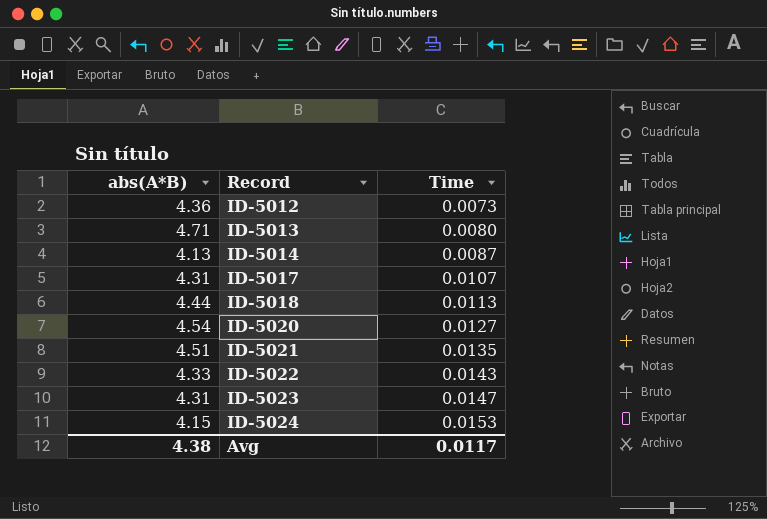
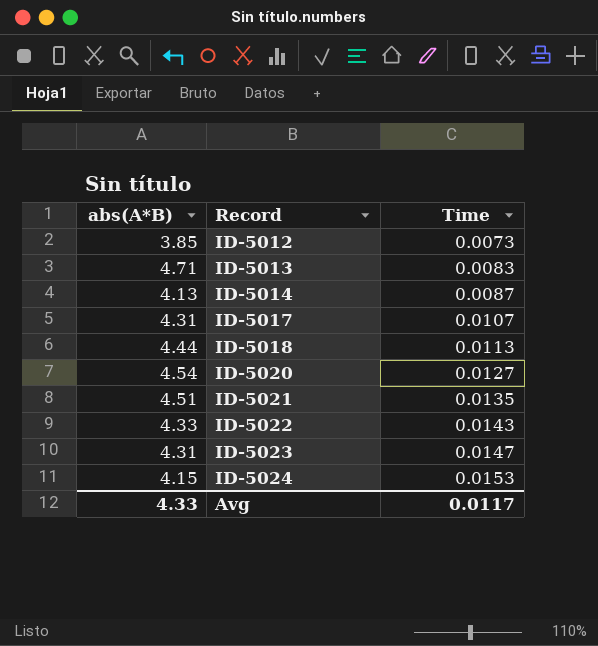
ID-5012 | abs(A*B): 4.36 -> 3.85
ID-5013 | Time: 0.0080 -> 0.0083
Avg | abs(A*B): 4.38 -> 4.33

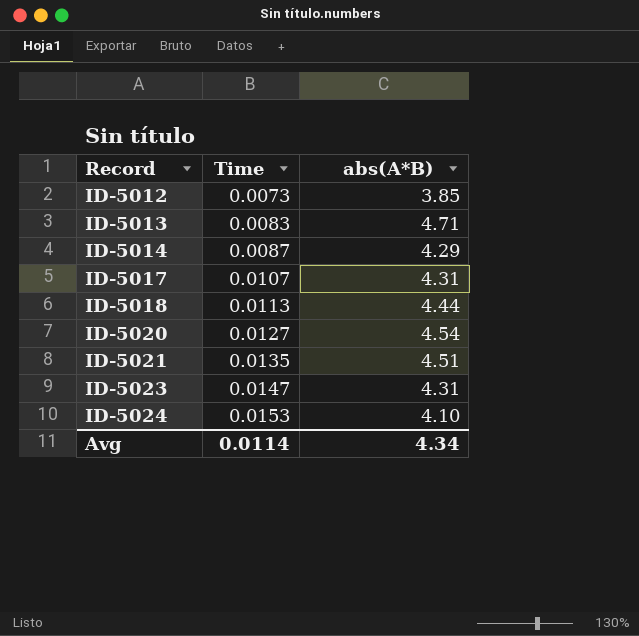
column abs(A*B) | position: 1 -> 3
row ID-5022: 4.33 | 0.0143 -> none
ID-5014 | abs(A*B): 4.13 -> 4.29
ID-5024 | abs(A*B): 4.15 -> 4.10
Avg | Time: 0.0117 -> 0.0114
Avg | abs(A*B): 4.33 -> 4.34

